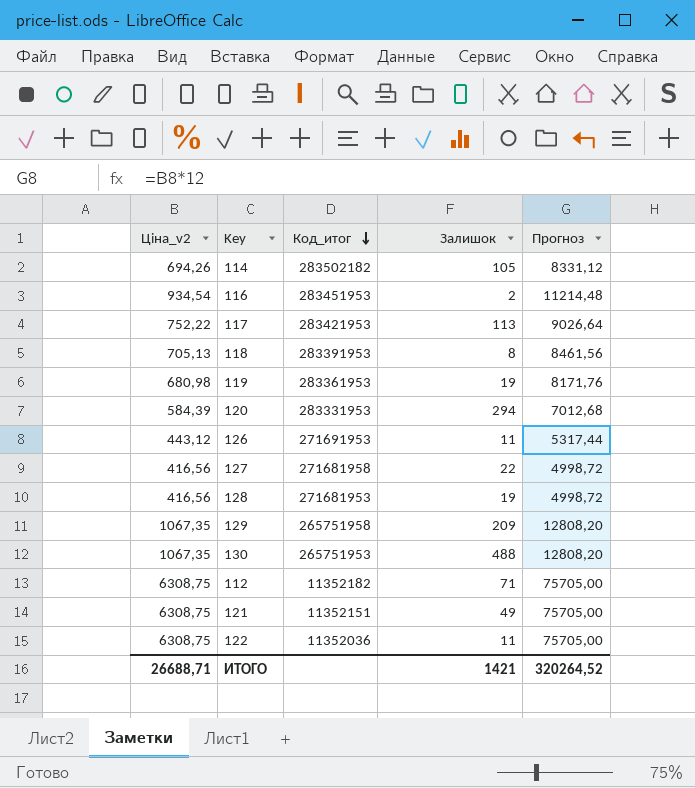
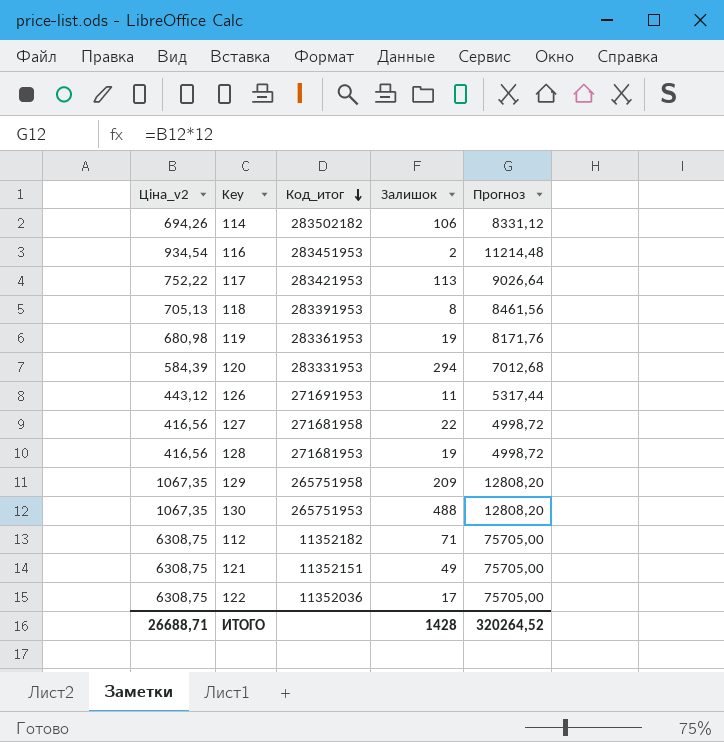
114 | Залишок: 105 -> 106
122 | Залишок: 11 -> 17
ИТОГО | Залишок: 1421 -> 1428

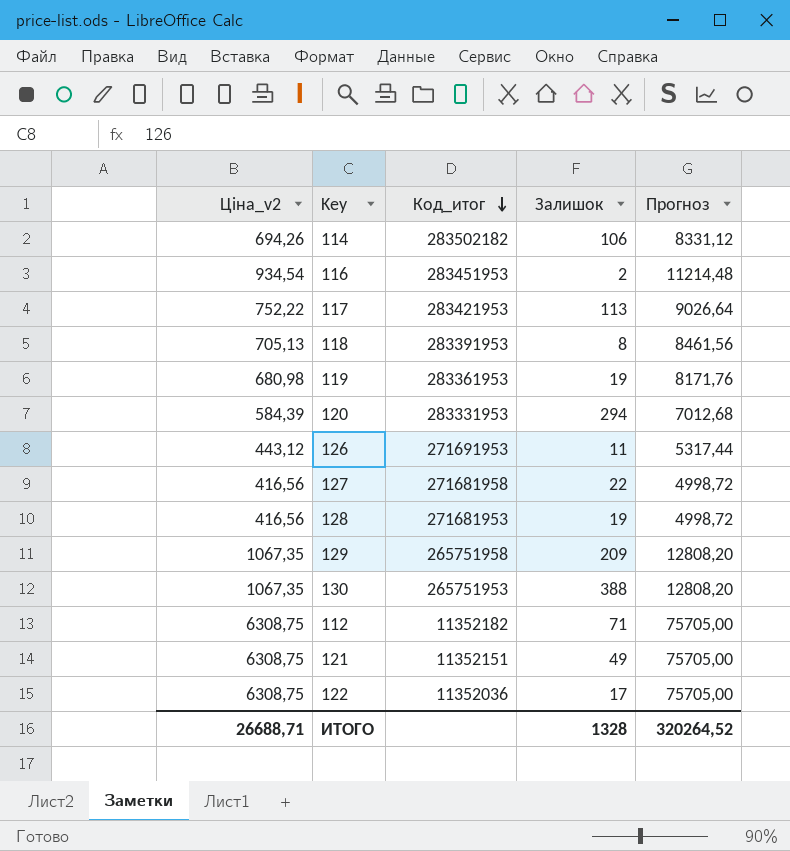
130 | Залишок: 488 -> 388
ИТОГО | Залишок: 1428 -> 1328

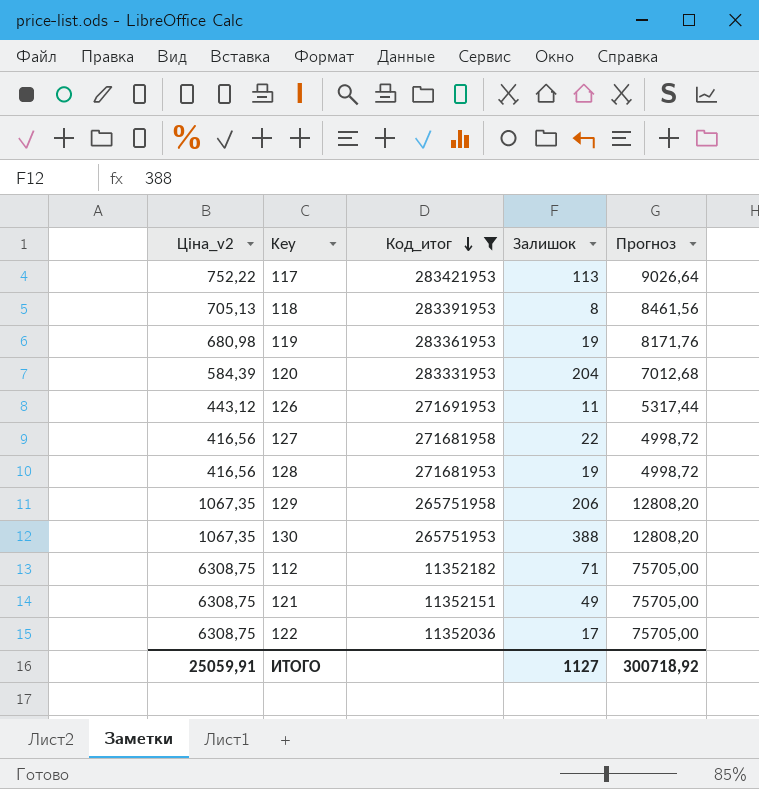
filter: none -> Код_итог <= 283421953
120 | Залишок: 294 -> 204
129 | Залишок: 209 -> 206
ИТОГО | Ціна_v2: 26688,71 -> 25059,91
ИТОГО | Залишок: 1328 -> 1127
ИТОГО | Прогноз: 320264,52 -> 300718,92

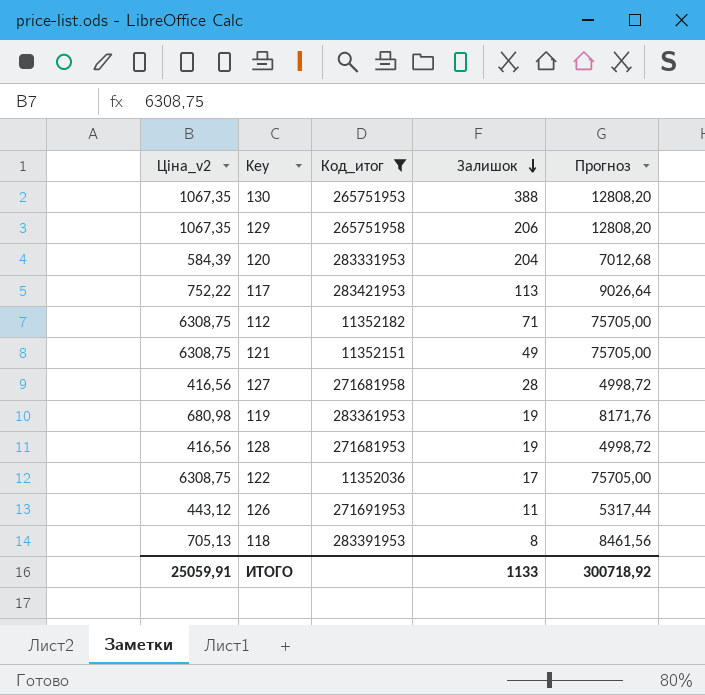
row order: Код_итог descending -> Залишок descending
127 | Залишок: 22 -> 28
ИТОГО | Залишок: 1127 -> 1133

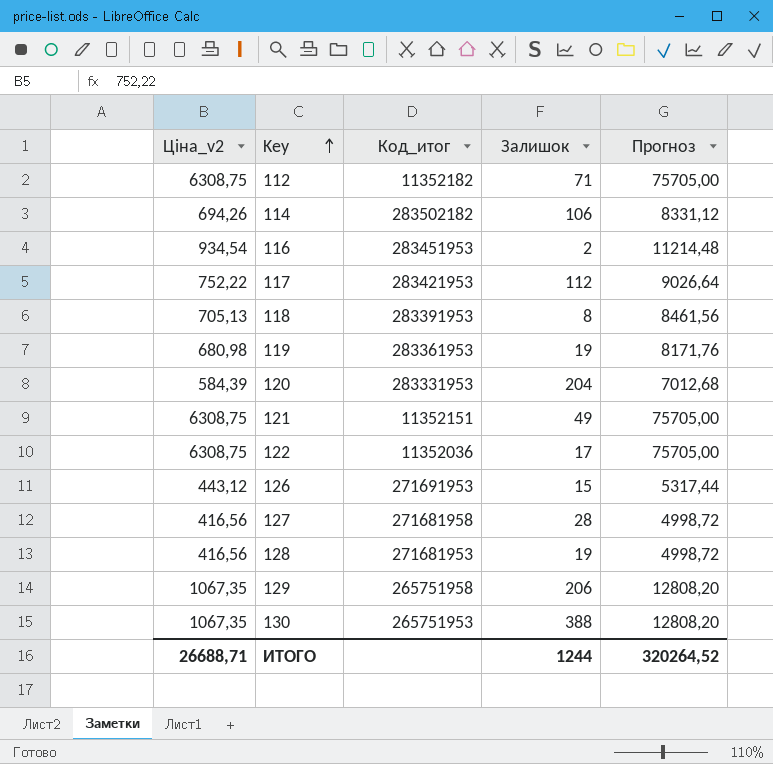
filter: Код_итог <= 283421953 -> none
row order: Залишок descending -> Key ascending
117 | Залишок: 113 -> 112
126 | Залишок: 11 -> 15
ИТОГО | Ціна_v2: 25059,91 -> 26688,71
ИТОГО | Залишок: 1133 -> 1244
ИТОГО | Прогноз: 300718,92 -> 320264,52

